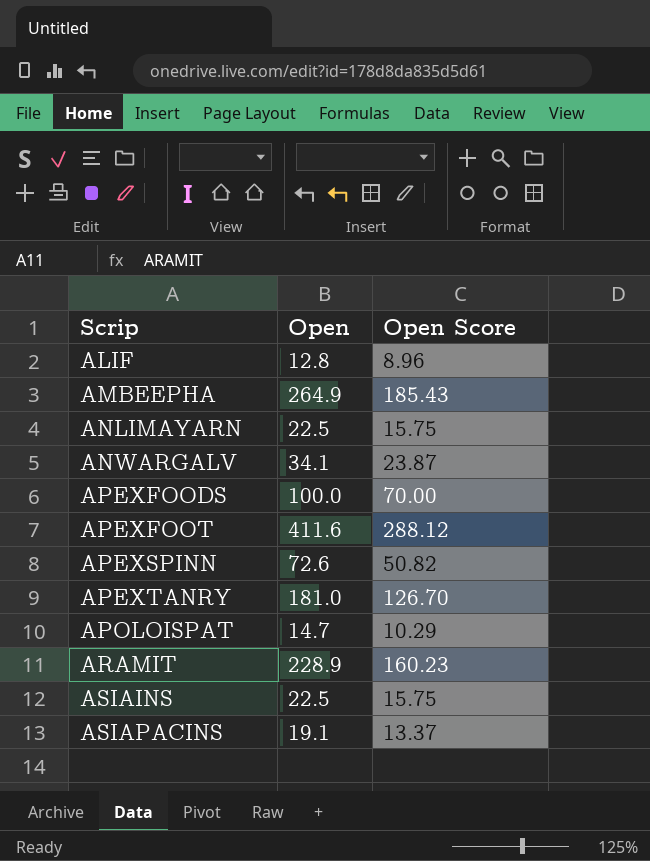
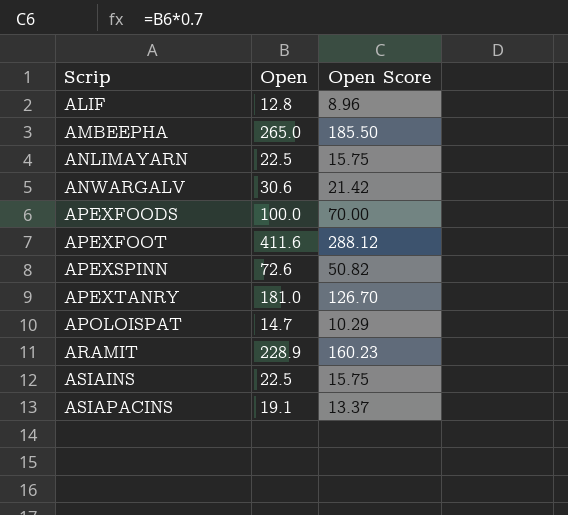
AMBEEPHA | Open: 264.9 -> 265.0
AMBEEPHA | Open Score: 185.43 -> 185.50
ANWARGALV | Open: 34.1 -> 30.6
ANWARGALV | Open Score: 23.87 -> 21.42

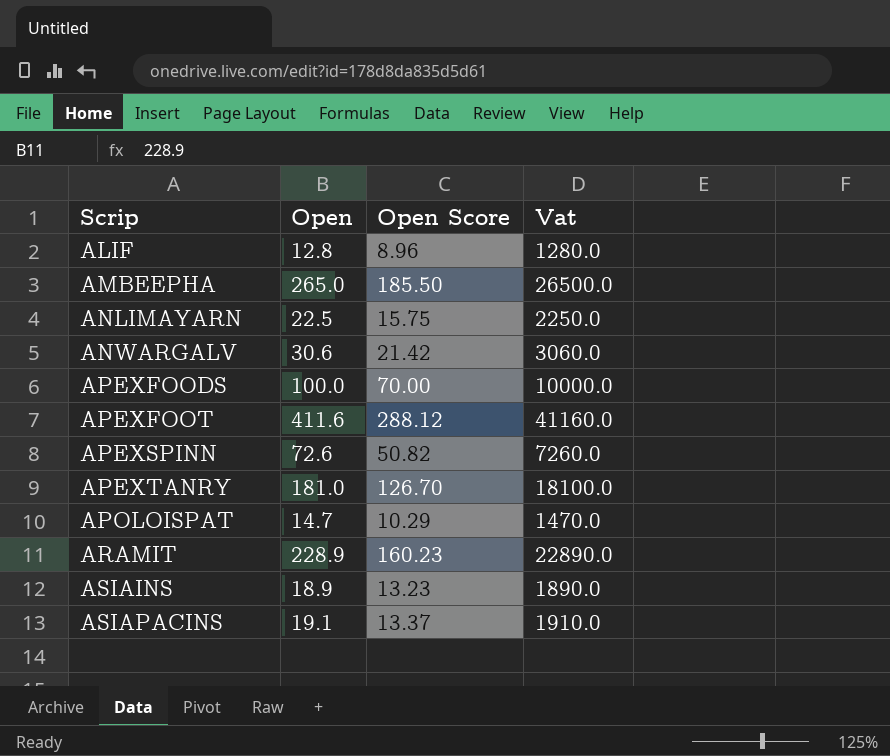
column Vat | formula: none -> [Open] * 100
ASIAINS | Open: 22.5 -> 18.9
ASIAINS | Open Score: 15.75 -> 13.23

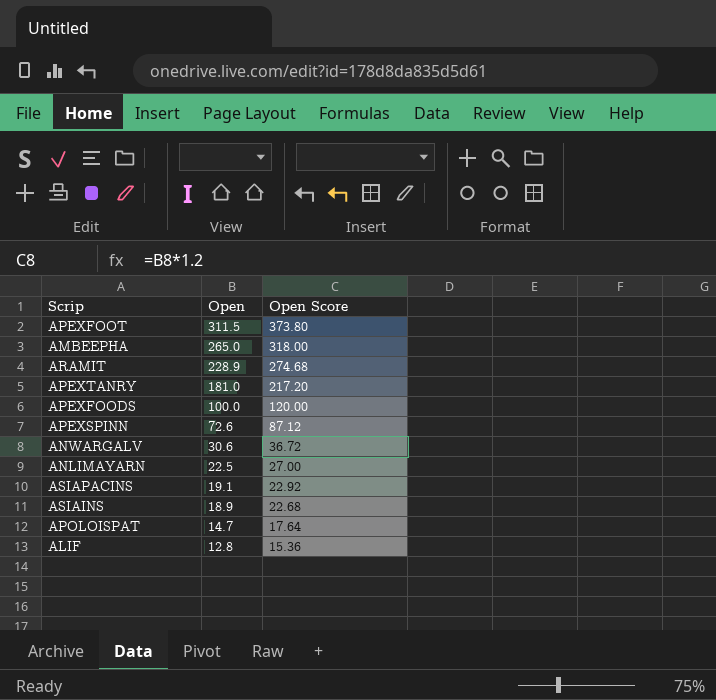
row order: Scrip ascending -> Open descending
column Vat | formula: [Open] * 100 -> none
column Open Score | formula: [Open] * 0.7 -> [Open] * 1.2
APEXFOOT | Open: 411.6 -> 311.5

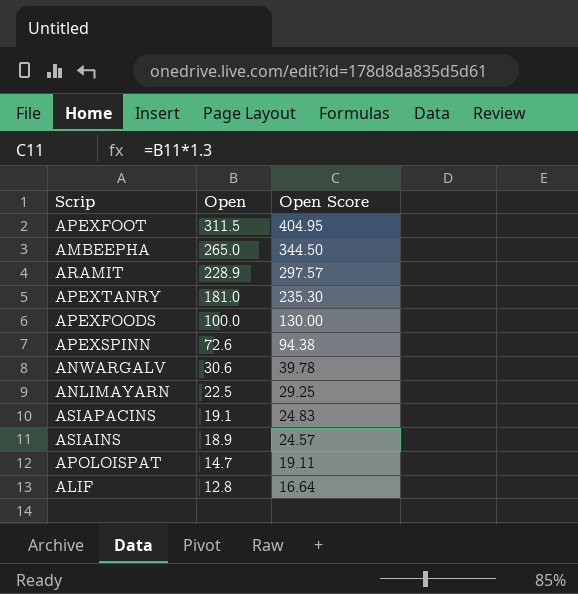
column Open Score | formula: [Open] * 1.2 -> [Open] * 1.3

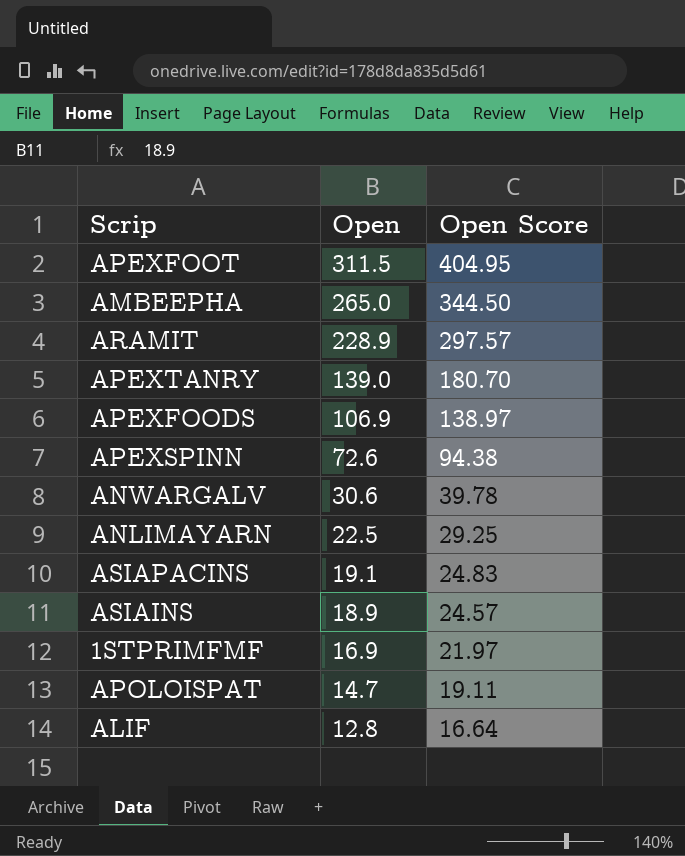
APEXTANRY | Open: 181.0 -> 139.0
APEXTANRY | Open Score: 235.30 -> 180.70
APEXFOODS | Open: 100.0 -> 106.9
APEXFOODS | Open Score: 130.00 -> 138.97
row 1STPRIMFMF: none -> 16.9 | 21.97

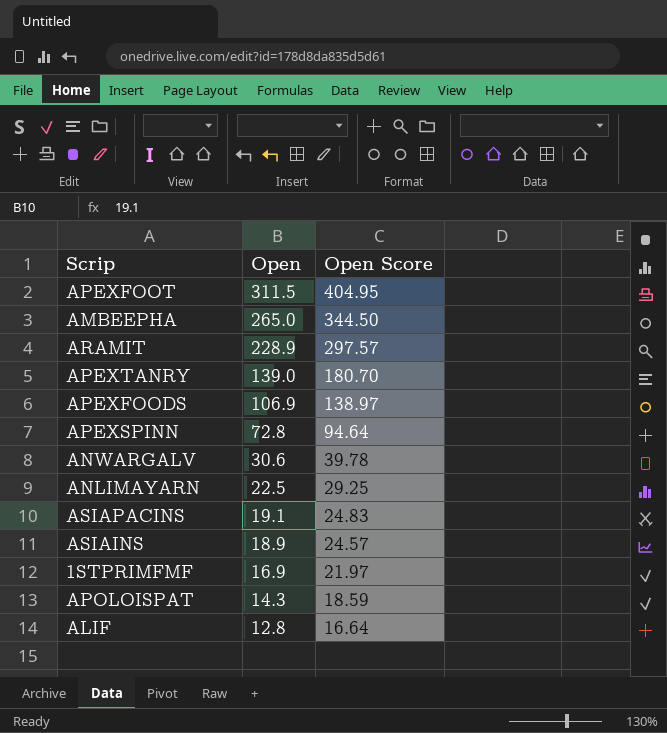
APEXSPINN | Open: 72.6 -> 72.8
APEXSPINN | Open Score: 94.38 -> 94.64
APOLOISPAT | Open: 14.7 -> 14.3
APOLOISPAT | Open Score: 19.11 -> 18.59

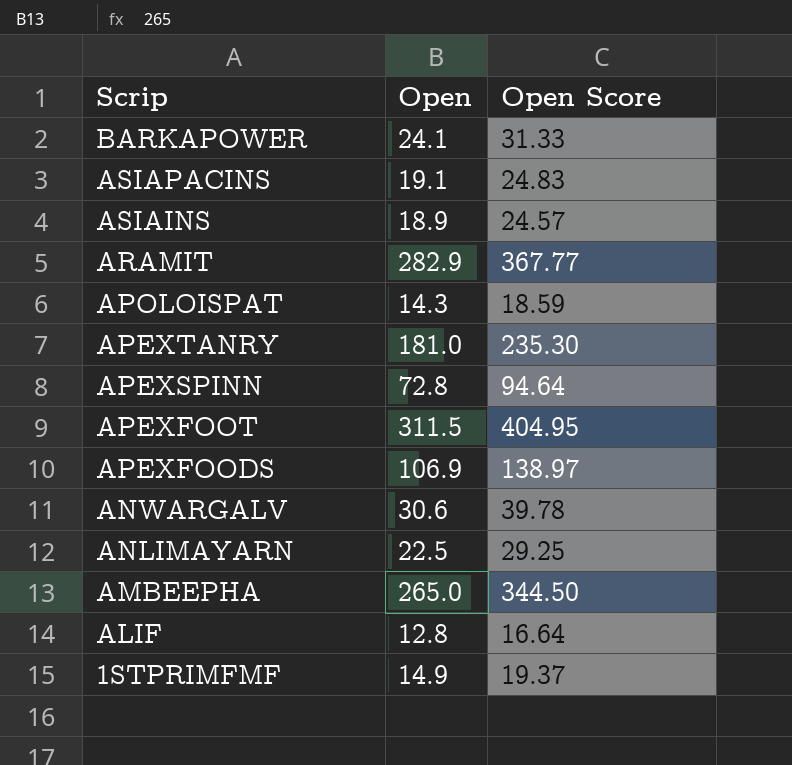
row order: Open descending -> Scrip descending
row BARKAPOWER: none -> 24.1 | 31.33
ARAMIT | Open: 228.9 -> 282.9
ARAMIT | Open Score: 297.57 -> 367.77
APEXTANRY | Open: 139.0 -> 181.0
APEXTANRY | Open Score: 180.70 -> 235.30
1STPRIMFMF | Open: 16.9 -> 14.9
1STPRIMFMF | Open Score: 21.97 -> 19.37

